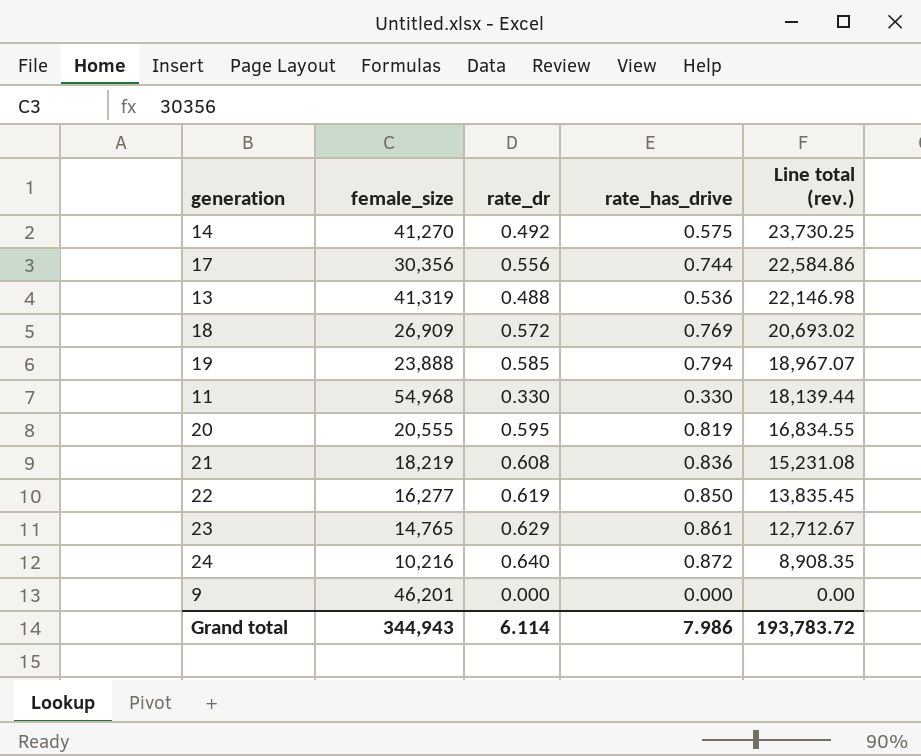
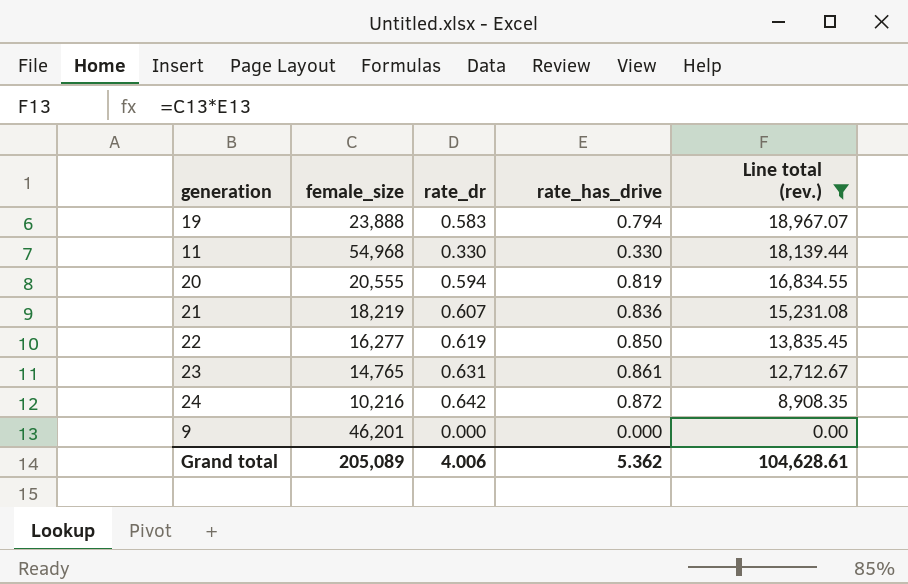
filter: none -> Line total (rev.) <= 18,967.07
19 | rate_dr: 0.585 -> 0.583
20 | rate_dr: 0.595 -> 0.594
21 | rate_dr: 0.608 -> 0.607
23 | rate_dr: 0.629 -> 0.631
24 | rate_dr: 0.640 -> 0.642
Grand total | female_size: 344,943 -> 205,089
Grand total | rate_dr: 6.114 -> 4.006
Grand total | rate_has_drive: 7.986 -> 5.362
Grand total | Line total (rev.): 193,783.72 -> 104,628.61

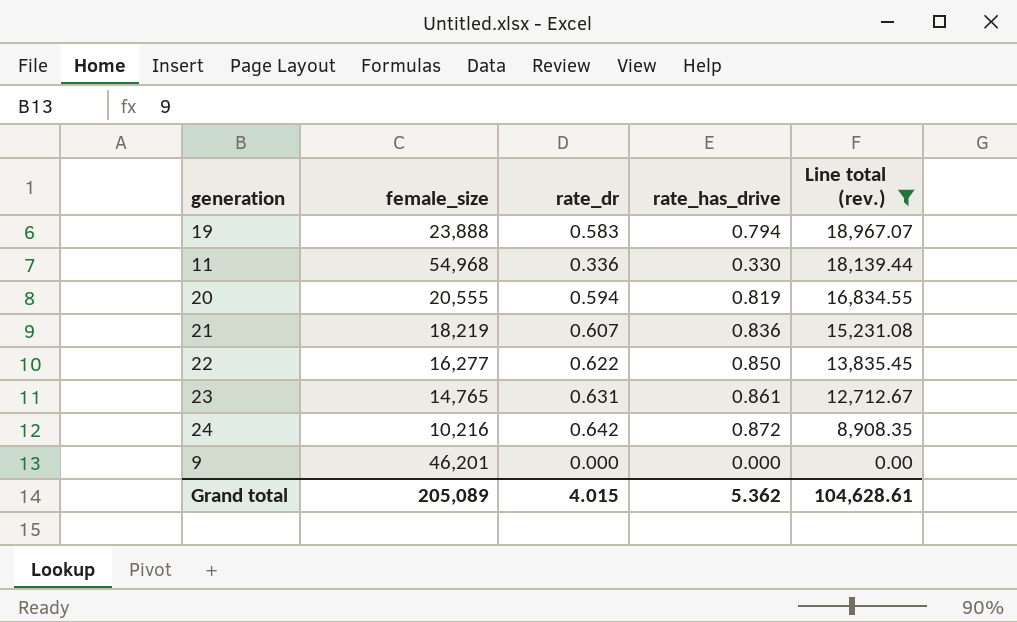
11 | rate_dr: 0.330 -> 0.336
22 | rate_dr: 0.619 -> 0.622
Grand total | rate_dr: 4.006 -> 4.015

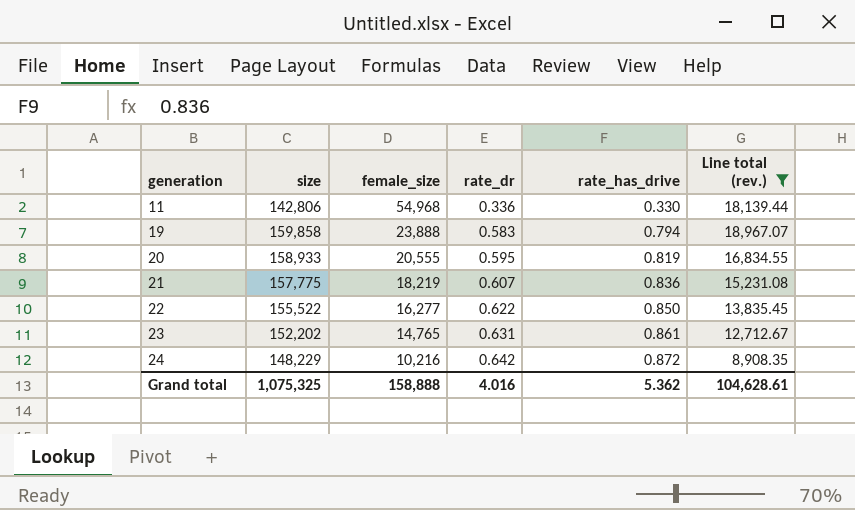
row order: Line total (rev.) descending -> generation ascending
column size | position: none -> 2
row 9: 46,201 | 0.000 | 0.000 | 0.00 -> none
20 | rate_dr: 0.594 -> 0.595
Grand total | female_size: 205,089 -> 158,888
Grand total | rate_dr: 4.015 -> 4.016

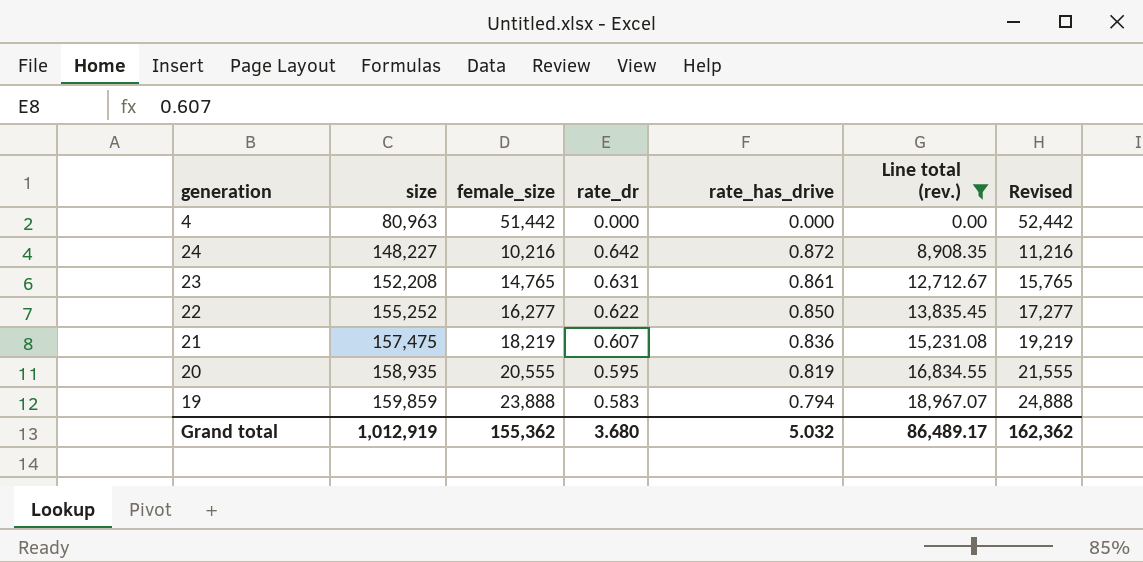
row order: generation ascending -> size ascending
column Revised | formula: none -> [female_size] + 1000
row 11: 142,806 | 54,968 | 0.336 | 0.330 | 18,139.44 -> none
row 4: none -> 80,963 | 51,442 | 0.000 | 0.000 | 0.00 | 52,442
24 | size: 148,229 -> 148,227
23 | size: 152,202 -> 152,208
22 | size: 155,522 -> 155,252
21 | size: 157,775 -> 157,475
20 | size: 158,933 -> 158,935
19 | size: 159,858 -> 159,859
Grand total | size: 1,075,325 -> 1,012,919
Grand total | female_size: 158,888 -> 155,362
Grand total | rate_dr: 4.016 -> 3.680
Grand total | rate_has_drive: 5.362 -> 5.032
Grand total | Line total (rev.): 104,628.61 -> 86,489.17

